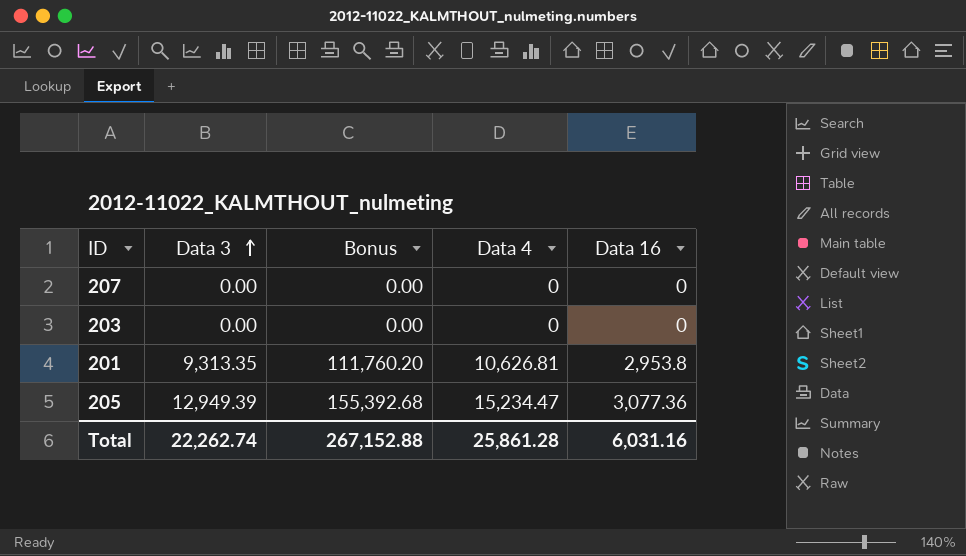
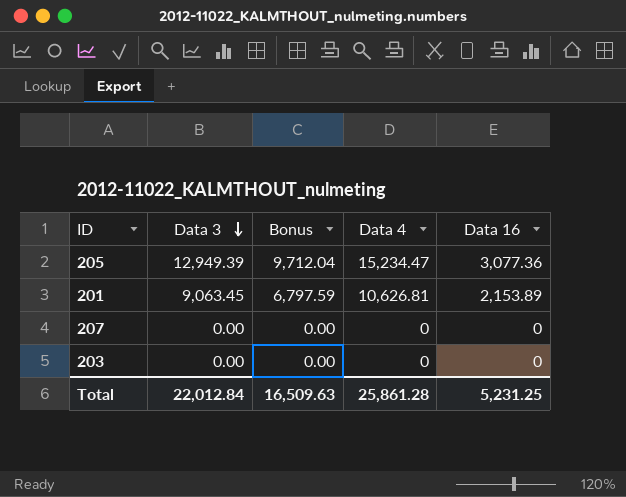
row order: Data 3 ascending -> Data 3 descending
column Bonus | formula: [Data 3] * 12 -> [Data 3] * 0.75
201 | Data 3: 9,313.35 -> 9,063.45
201 | Data 16: 2,953.8 -> 2,153.89
Total | Data 3: 22,262.74 -> 22,012.84
Total | Bonus: 267,152.88 -> 16,509.63
Total | Data 16: 6,031.16 -> 5,231.25

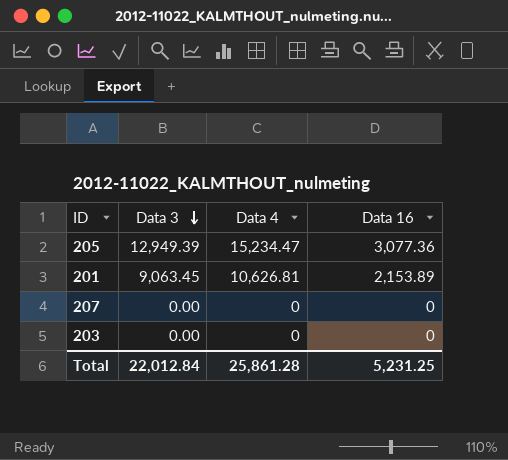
column Bonus | formula: [Data 3] * 0.75 -> none

